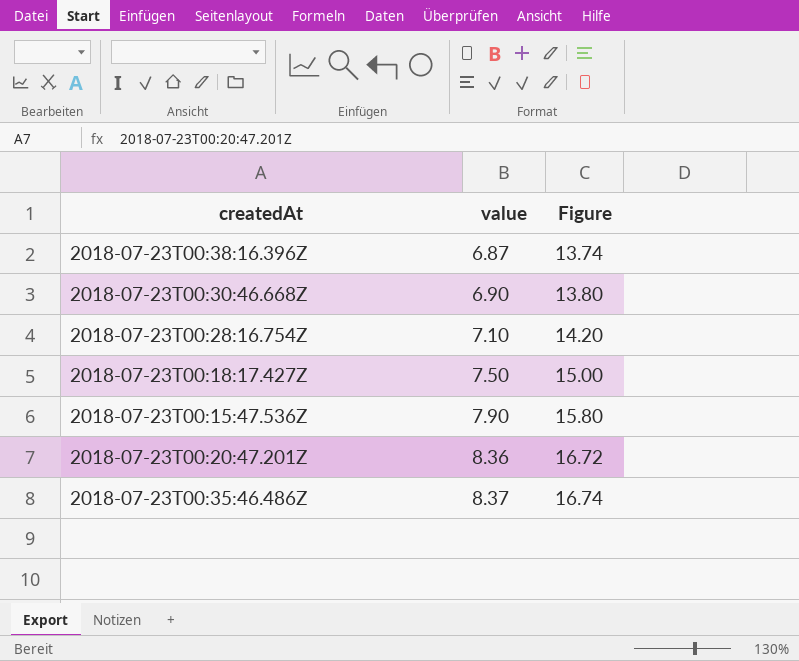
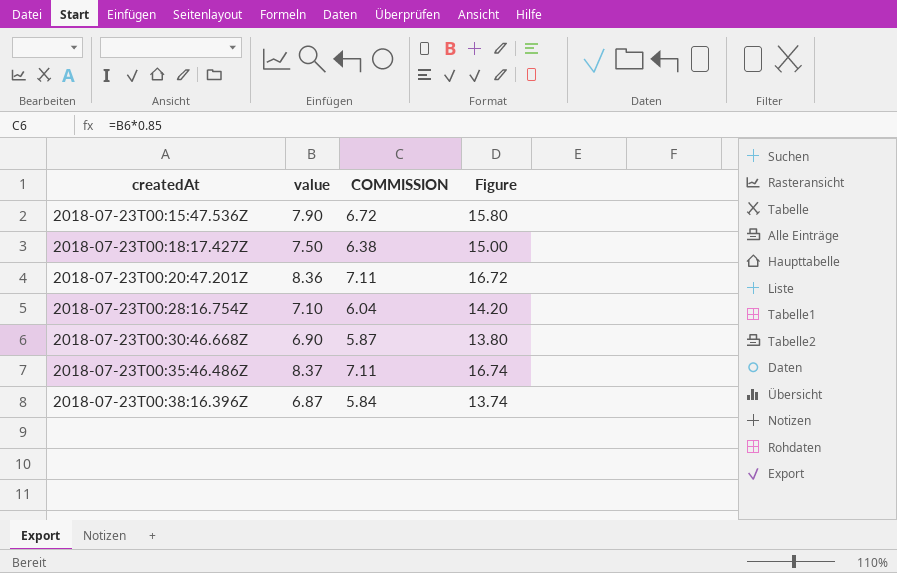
row order: value ascending -> createdAt ascending
column COMMISSION | formula: none -> [value] * 0.85

